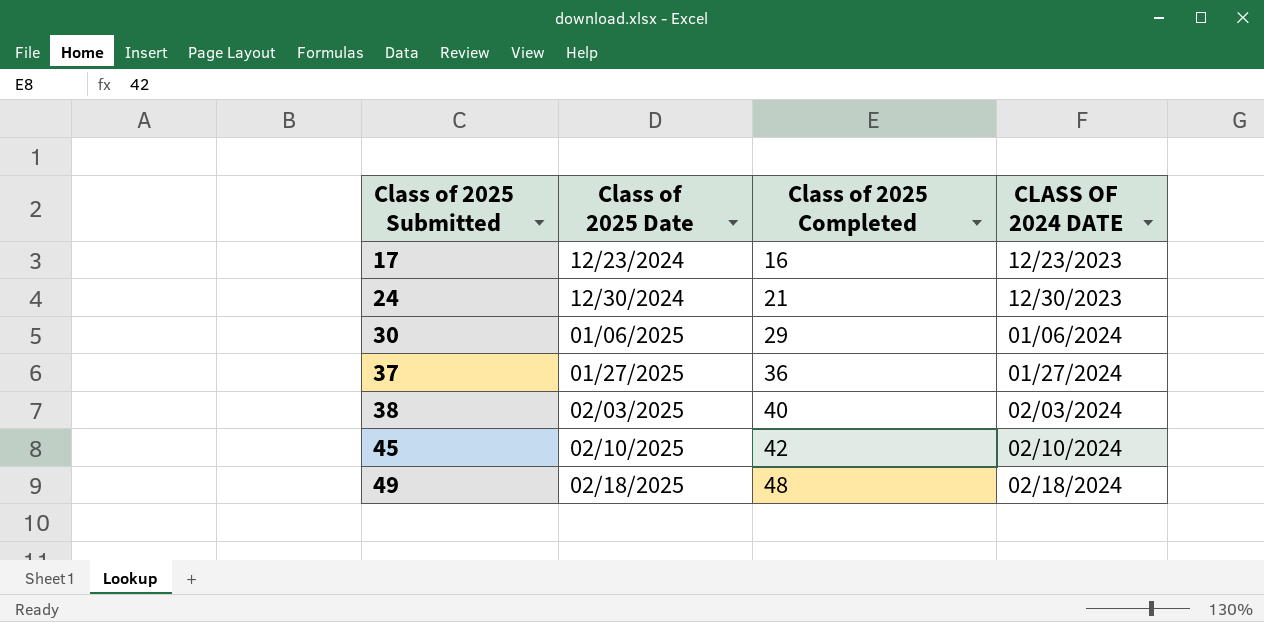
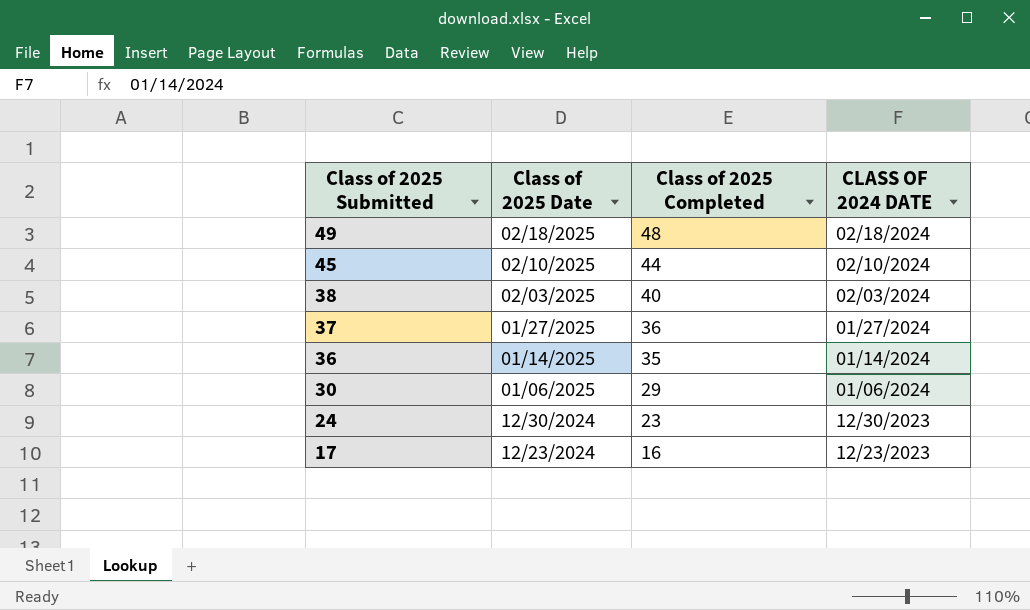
row order: Class of 2025 Submitted ascending -> Class of 2025 Submitted descending
45 | Class of 2025 Completed: 42 -> 44
row 36: none -> 01/14/2025 | 35 | 01/14/2024
24 | Class of 2025 Completed: 21 -> 23

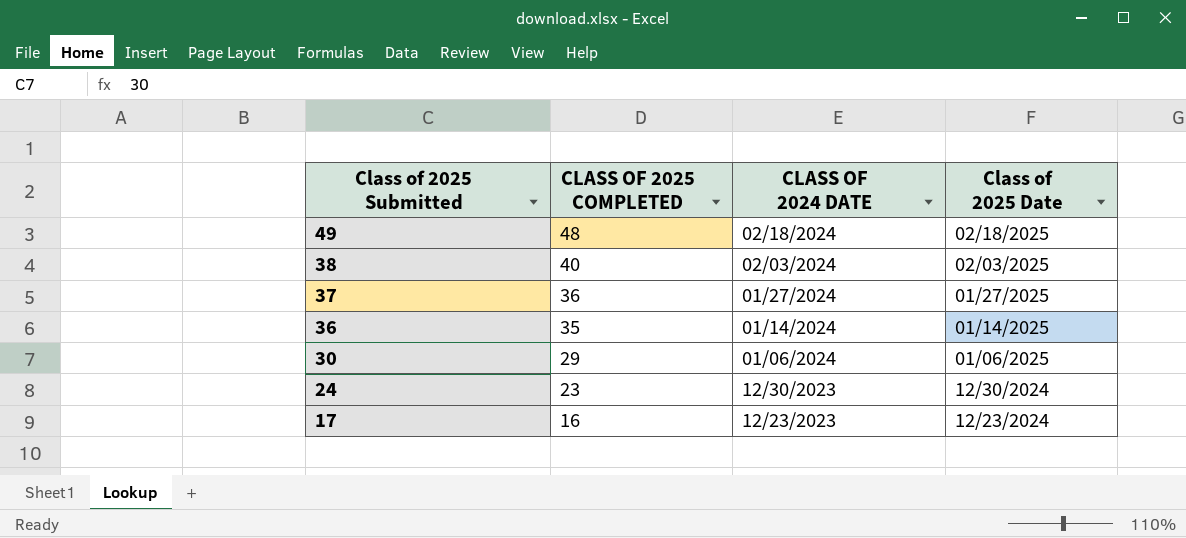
column name: Class of 2025 Completed -> CLASS OF 2025 COMPLETED
column Class of 2025 Date | position: 2 -> 4
row 45: 02/10/2025 | 44 | 02/10/2024 -> none

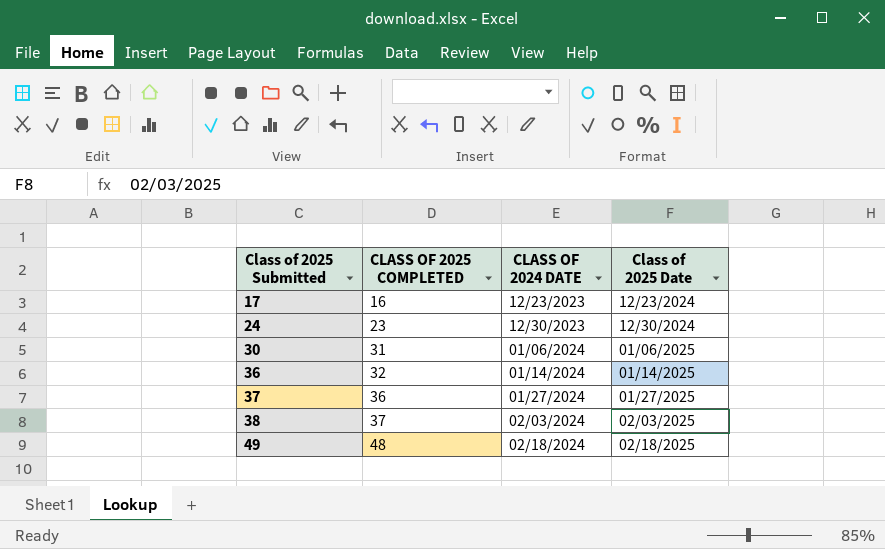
row order: Class of 2025 Submitted descending -> Class of 2025 Submitted ascending
30 | CLASS OF 2025 COMPLETED: 29 -> 31
36 | CLASS OF 2025 COMPLETED: 35 -> 32
38 | CLASS OF 2025 COMPLETED: 40 -> 37

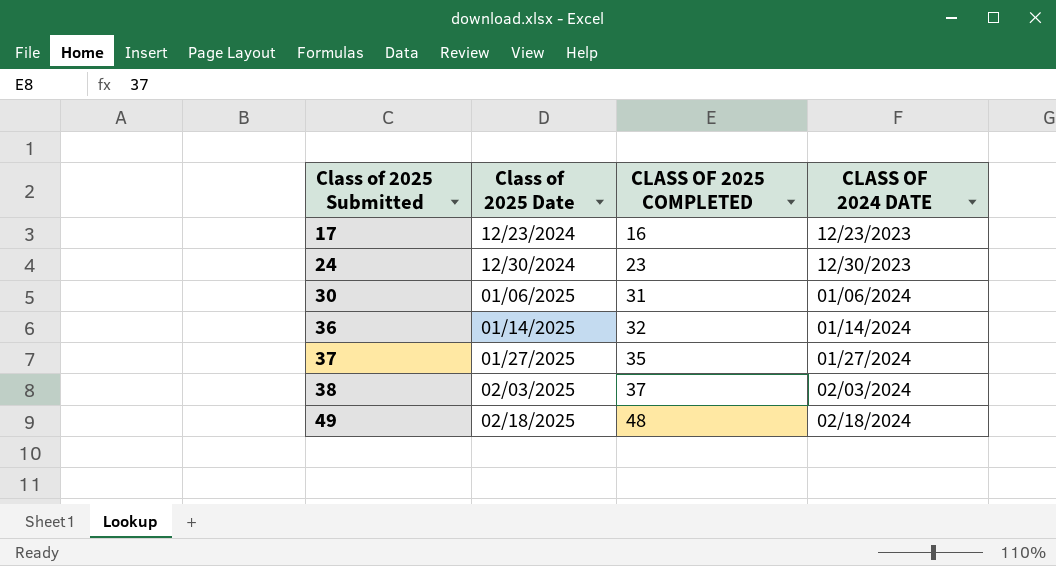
column Class of 2025 Date | position: 4 -> 2
37 | CLASS OF 2025 COMPLETED: 36 -> 35

